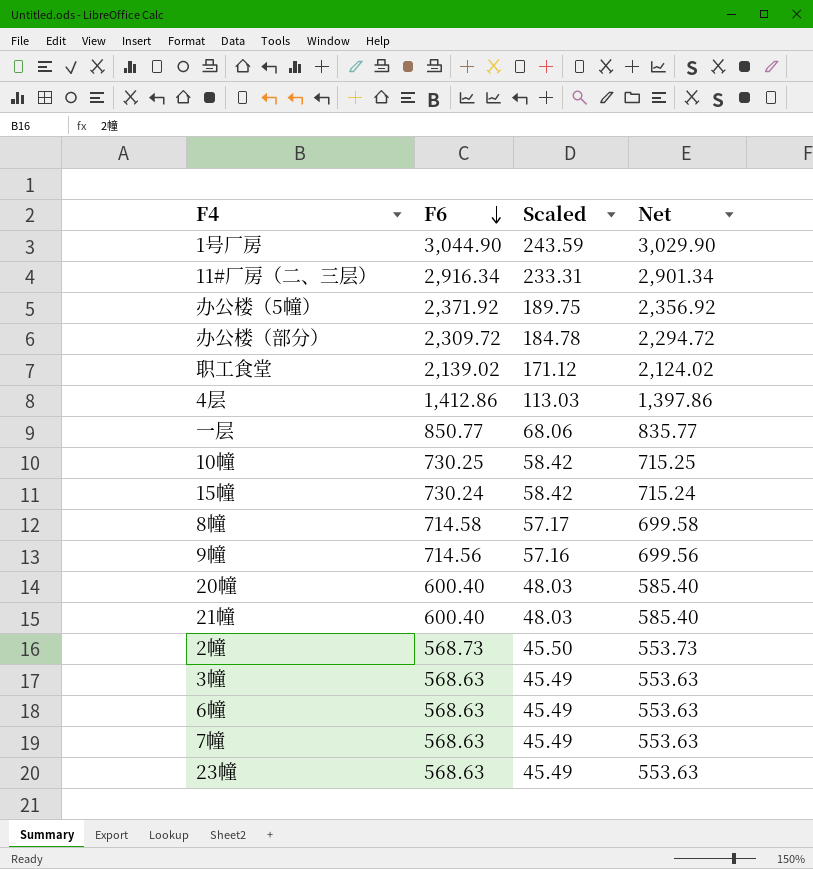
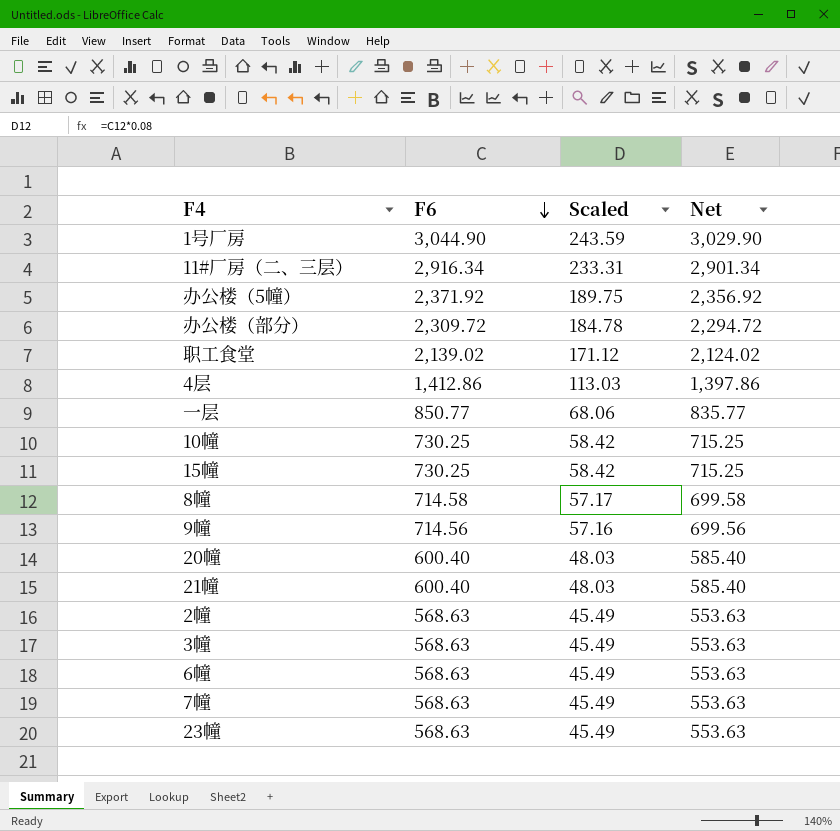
15幢 | F6: 730.24 -> 730.25
15幢 | Net: 715.24 -> 715.25
2幢 | F6: 568.73 -> 568.63
2幢 | Scaled: 45.50 -> 45.49
2幢 | Net: 553.73 -> 553.63

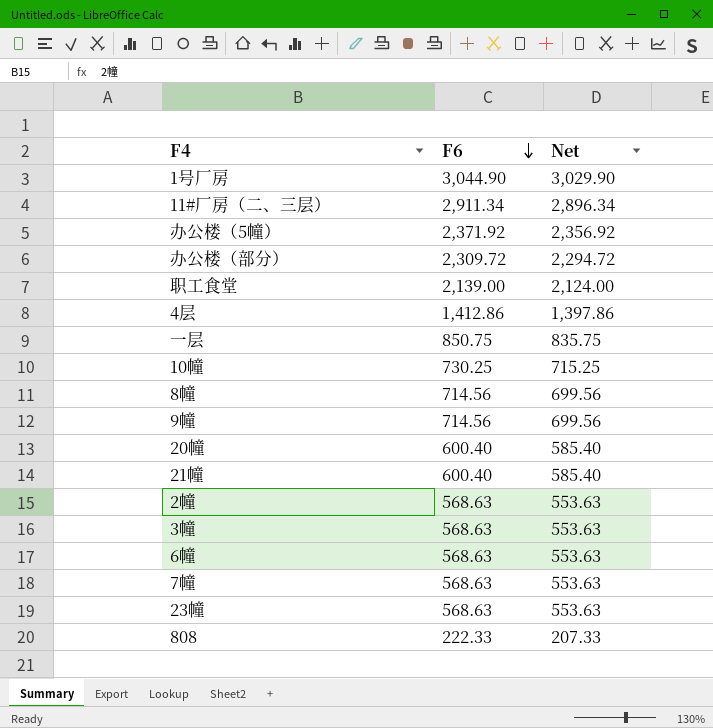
column Scaled | formula: [F6] * 0.08 -> none
row 15幢: 730.25 | 58.42 | 715.25 -> none
11#厂房（二、三层） | F6: 2,916.34 -> 2,911.34
11#厂房（二、三层） | Net: 2,901.34 -> 2,896.34
职工食堂 | F6: 2,139.02 -> 2,139.00
职工食堂 | Net: 2,124.02 -> 2,124.00
一层 | F6: 850.77 -> 850.75
一层 | Net: 835.77 -> 835.75
8幢 | F6: 714.58 -> 714.56
8幢 | Net: 699.58 -> 699.56
row 808: none -> 222.33 | 207.33

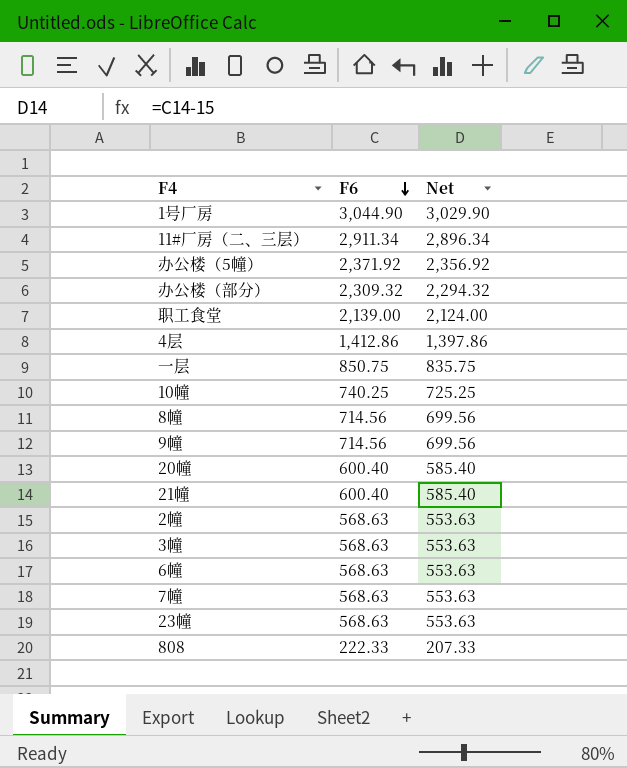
办公楼（部分） | F6: 2,309.72 -> 2,309.32
办公楼（部分） | Net: 2,294.72 -> 2,294.32
10幢 | F6: 730.25 -> 740.25
10幢 | Net: 715.25 -> 725.25

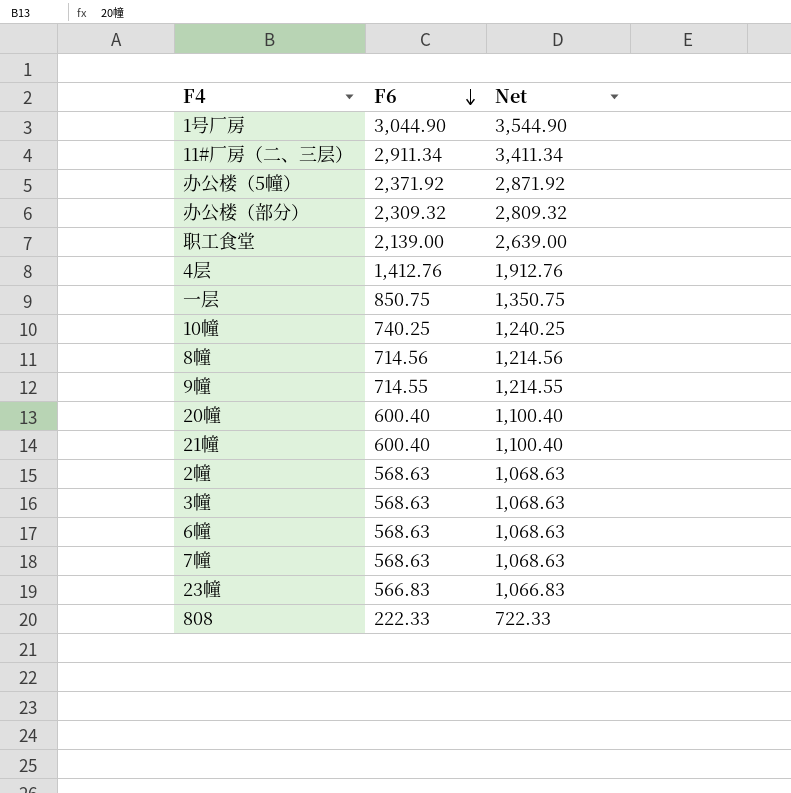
column Net | formula: [F6] - 15 -> [F6] + 500
4层 | F6: 1,412.86 -> 1,412.76
9幢 | F6: 714.56 -> 714.55
23幢 | F6: 568.63 -> 566.83

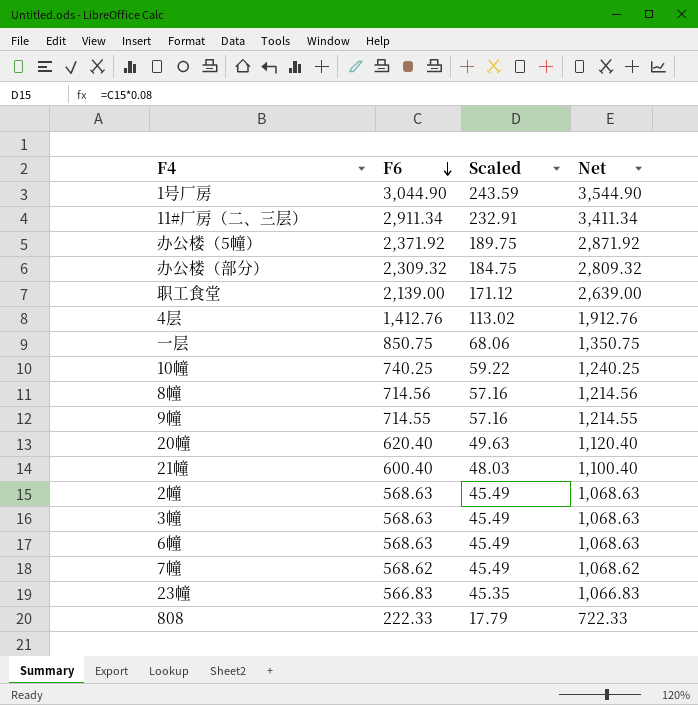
column Scaled | formula: none -> [F6] * 0.08
20幢 | F6: 600.40 -> 620.40
20幢 | Net: 1,100.40 -> 1,120.40
7幢 | F6: 568.63 -> 568.62
7幢 | Net: 1,068.63 -> 1,068.62

